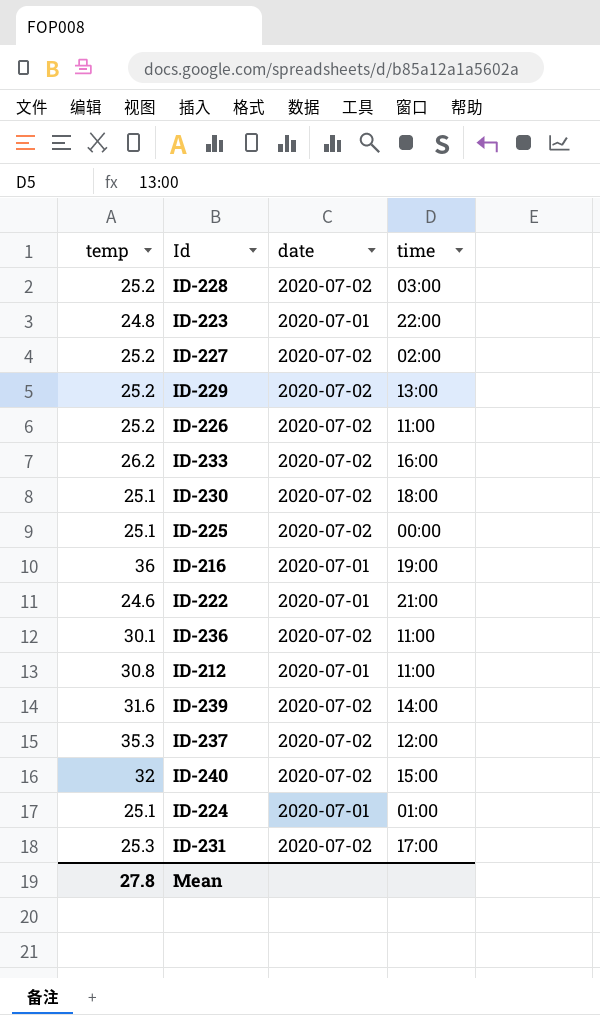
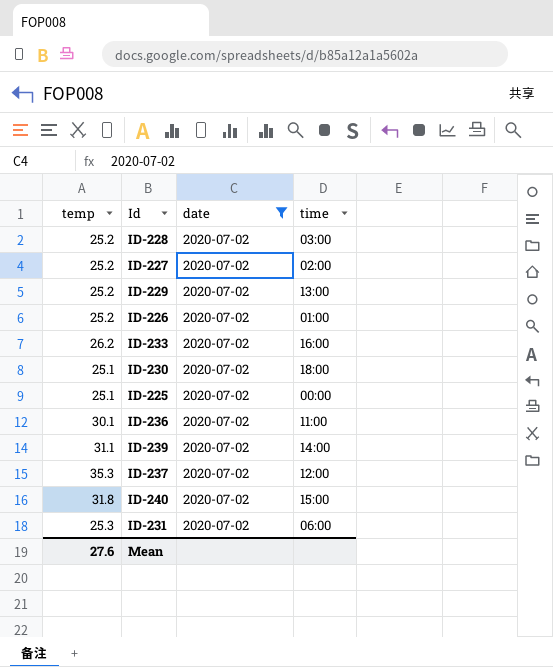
filter: none -> date = 2020-07-02
ID-226 | time: 11:00 -> 01:00
ID-239 | temp: 31.6 -> 31.1
ID-240 | temp: 32 -> 31.8
ID-231 | time: 17:00 -> 06:00
Mean | temp: 27.8 -> 27.6

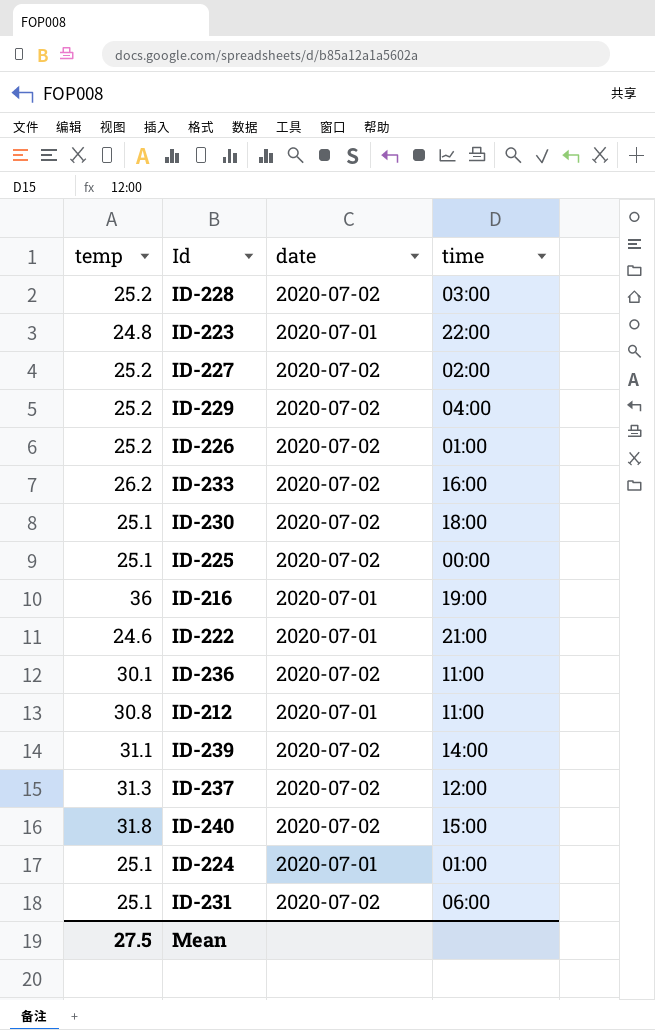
filter: date = 2020-07-02 -> none
ID-229 | time: 13:00 -> 04:00
ID-237 | temp: 35.3 -> 31.3
ID-231 | temp: 25.3 -> 25.1
Mean | temp: 27.6 -> 27.5

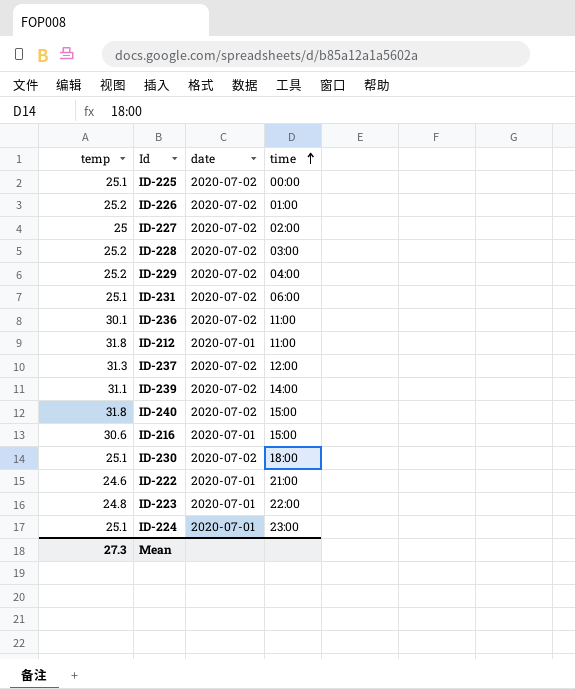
row order: none -> time ascending
row ID-233: 26.2 | 2020-07-02 | 16:00 -> none
ID-227 | temp: 25.2 -> 25
ID-212 | temp: 30.8 -> 31.8
ID-216 | temp: 36 -> 30.6
ID-216 | time: 19:00 -> 15:00
ID-224 | time: 01:00 -> 23:00
Mean | temp: 27.5 -> 27.3

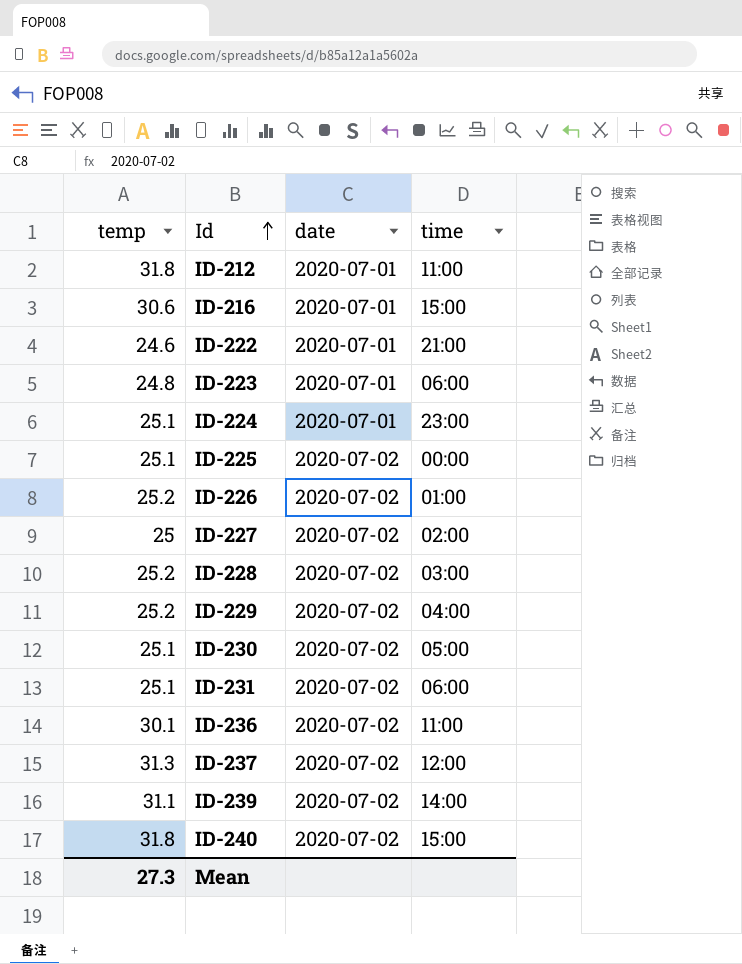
row order: time ascending -> Id ascending
ID-223 | time: 22:00 -> 06:00
ID-230 | time: 18:00 -> 05:00

